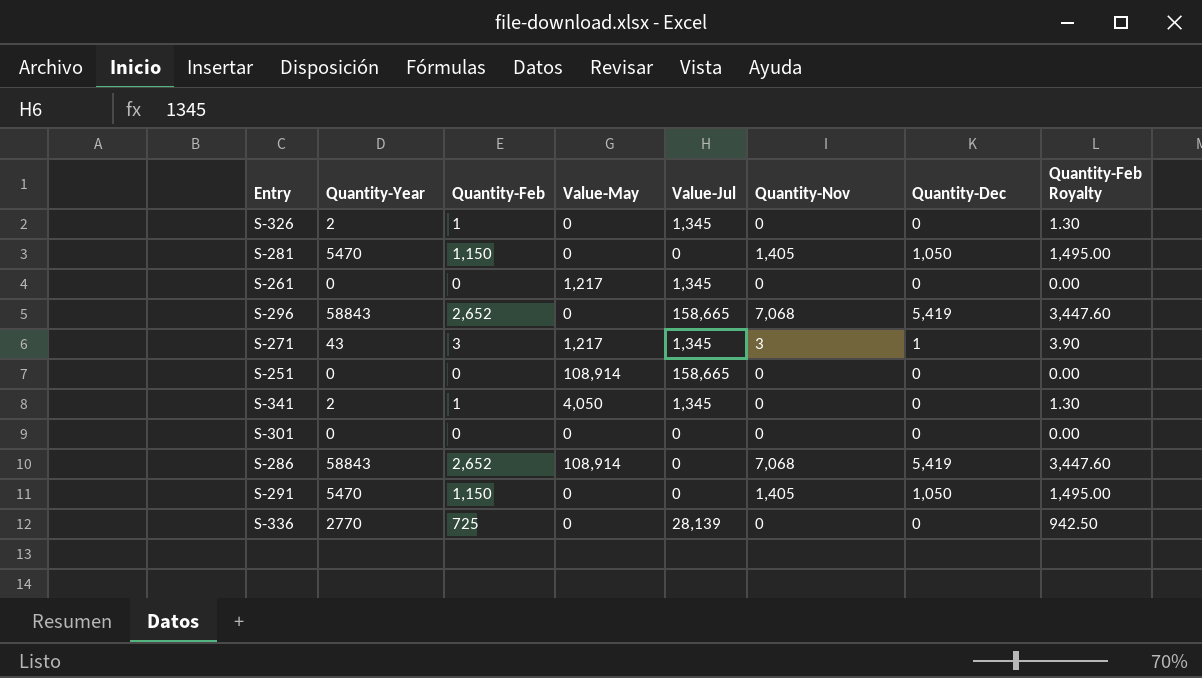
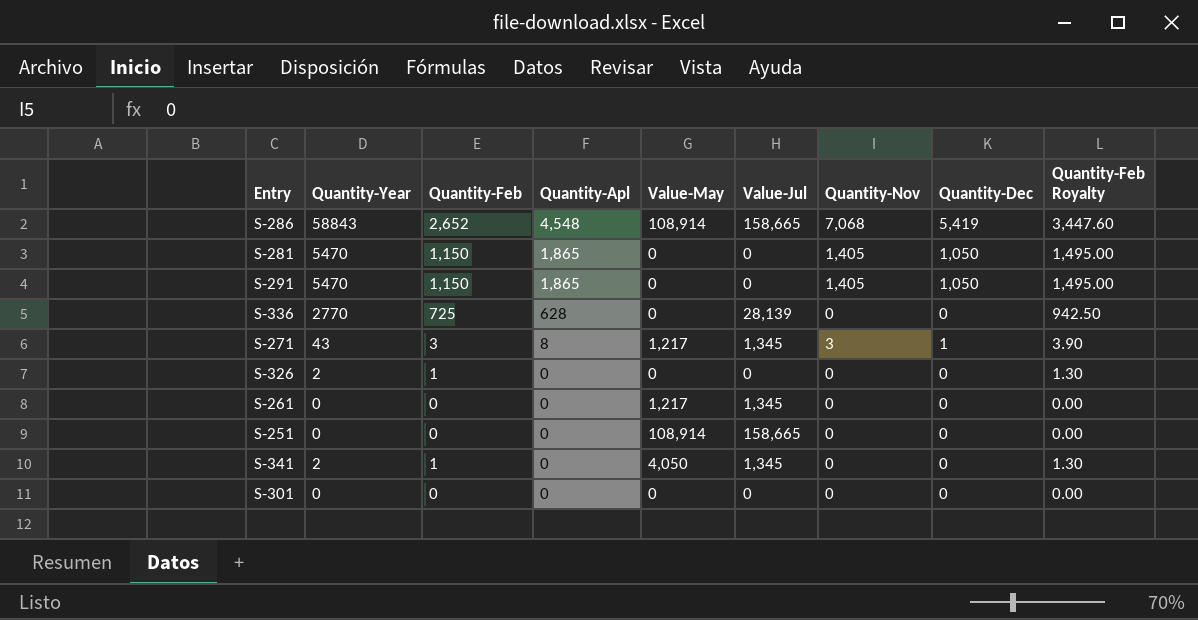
row order: none -> Quantity-Apl descending
column Quantity-Apl | position: none -> 4
row S-296: 58843 | 2,652 | 0 | 158,665 | 7,068 | 5,419 | 3,447.60 -> none
S-286 | Value-Jul: 0 -> 158,665
S-326 | Value-Jul: 1,345 -> 0

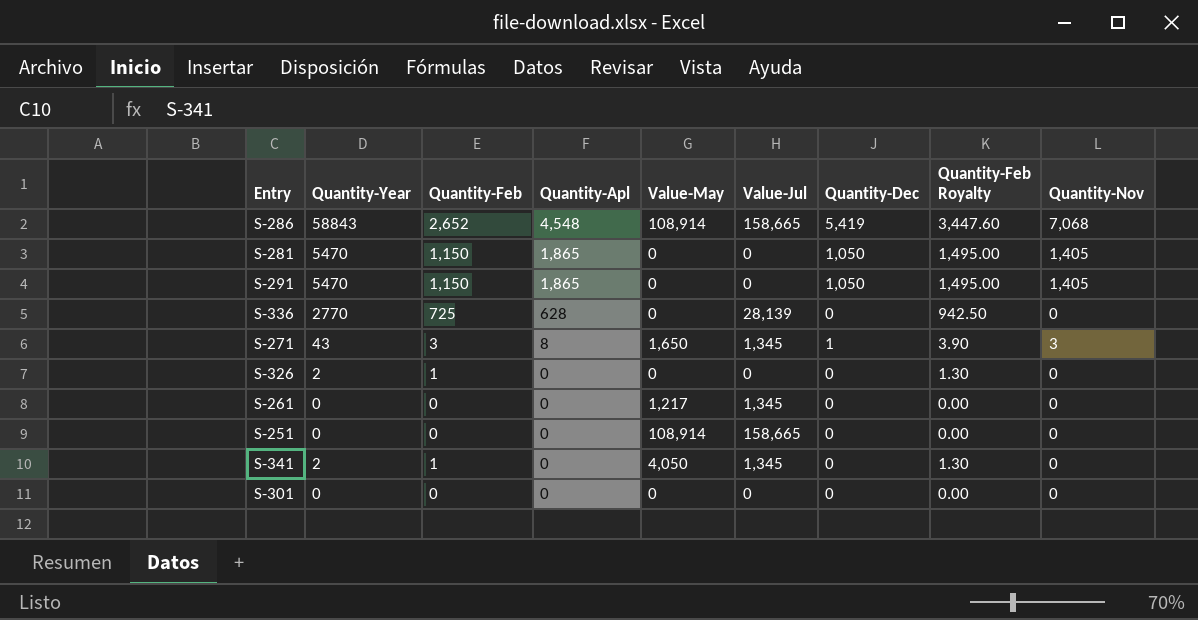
column Quantity-Nov | position: 7 -> 9
S-271 | Value-May: 1,217 -> 1,650

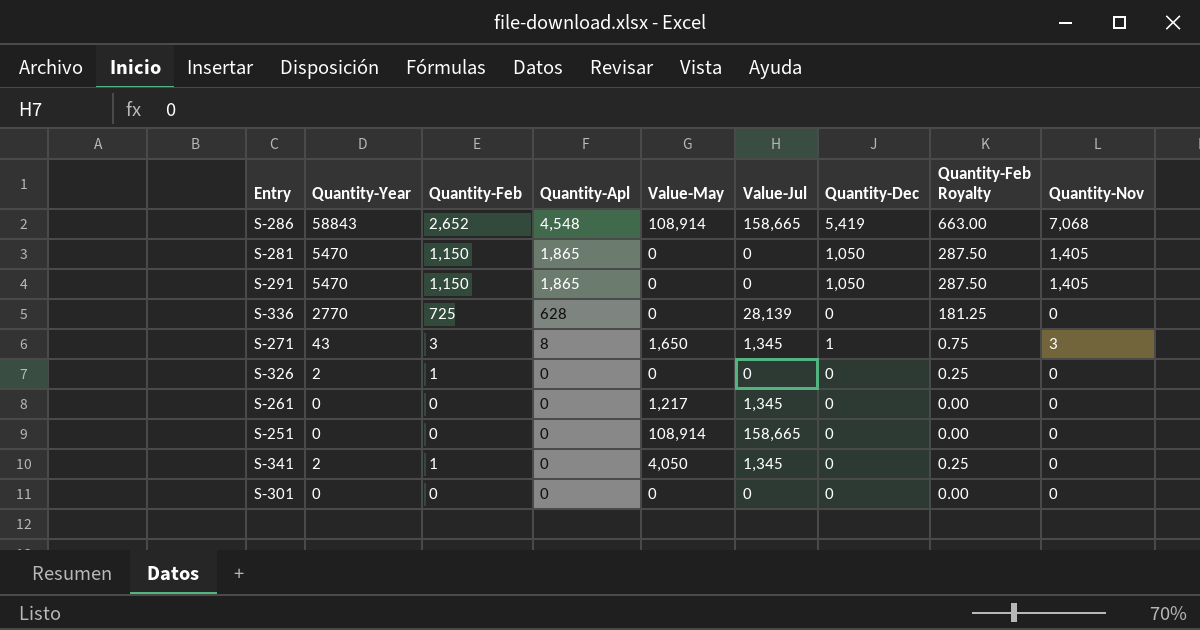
column Quantity-Feb Royalty | formula: [Quantity-Feb] * 1.3 -> [Quantity-Feb] * 0.25

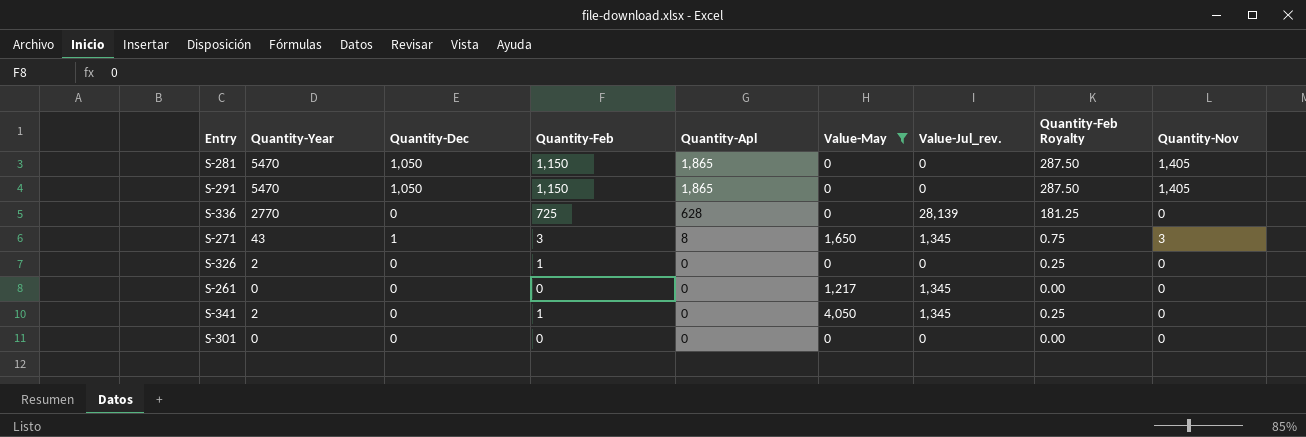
filter: none -> Value-May != 108,914
column Quantity-Dec | position: 7 -> 3
column name: Value-Jul -> Value-Jul_rev.

